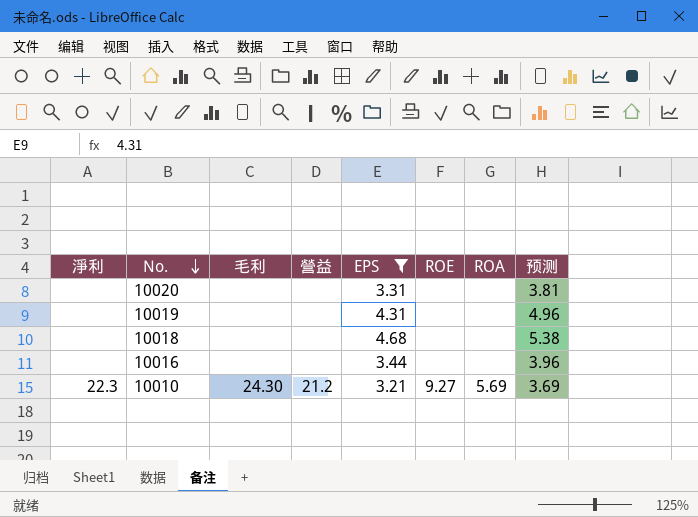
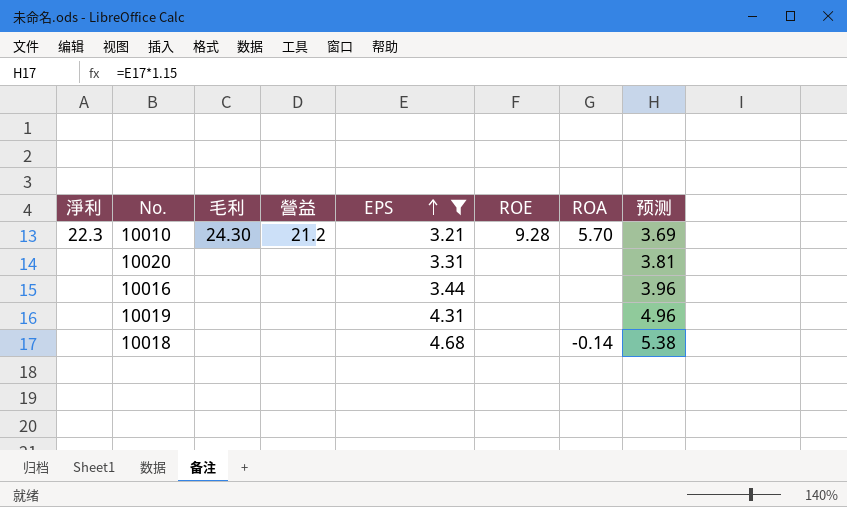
row order: No. descending -> EPS ascending
10010 | ROE: 9.27 -> 9.28
10010 | ROA: 5.69 -> 5.70
10018 | ROA: none -> -0.14

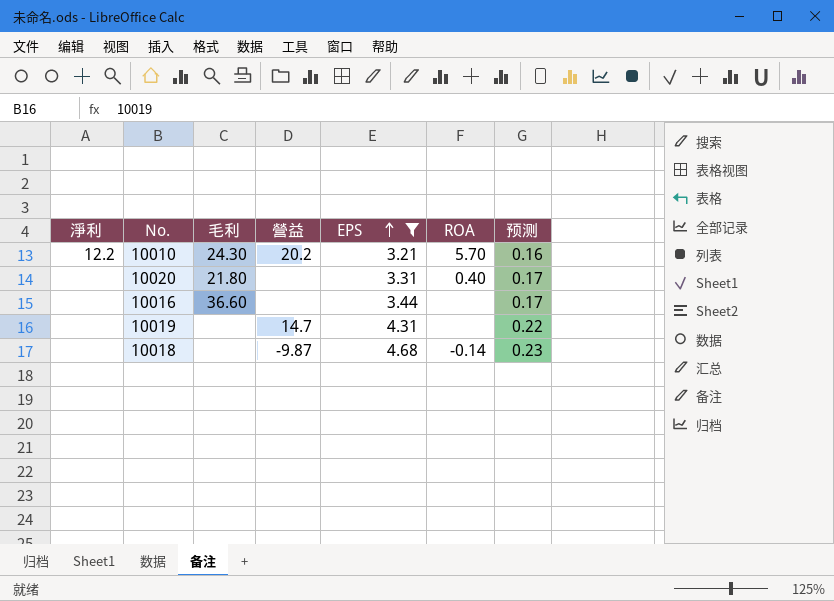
column ROE | position: 6 -> none
column 预测 | formula: [EPS] * 1.15 -> [EPS] * 0.05
10010 | 淨利: 22.3 -> 12.2
10010 | 營益: 21.2 -> 20.2
10020 | 毛利: none -> 21.80
10020 | ROA: none -> 0.40
10016 | 毛利: none -> 36.60
10019 | 營益: none -> 14.7
10018 | 營益: none -> -9.87

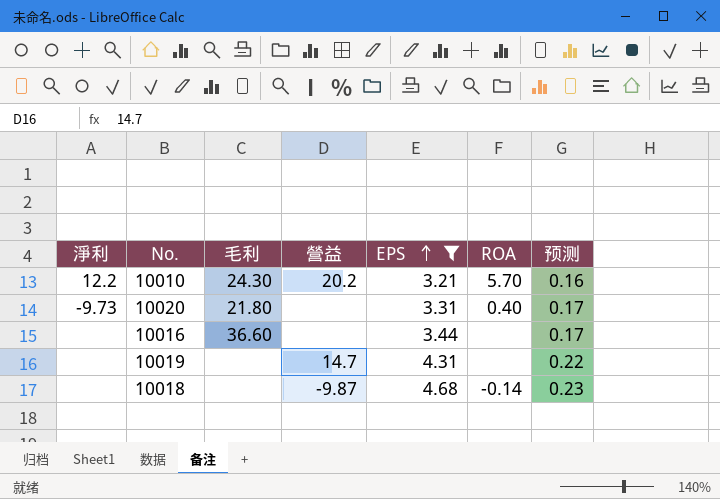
10020 | 淨利: none -> -9.73

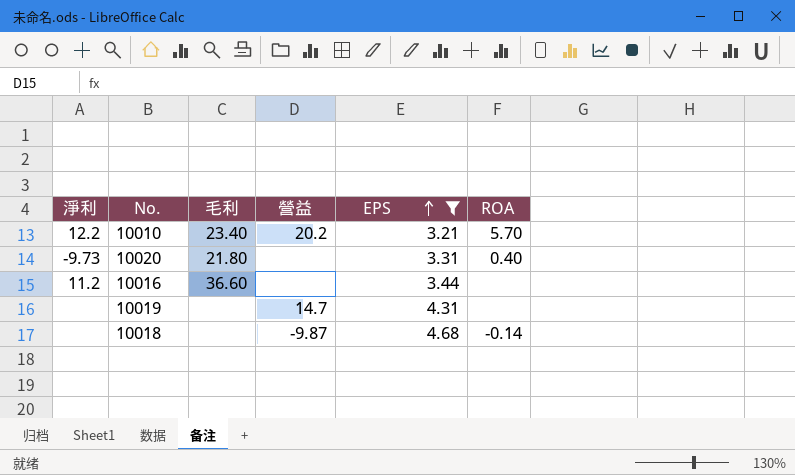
column 预测 | formula: [EPS] * 0.05 -> none
10010 | 毛利: 24.30 -> 23.40
10016 | 淨利: none -> 11.2

